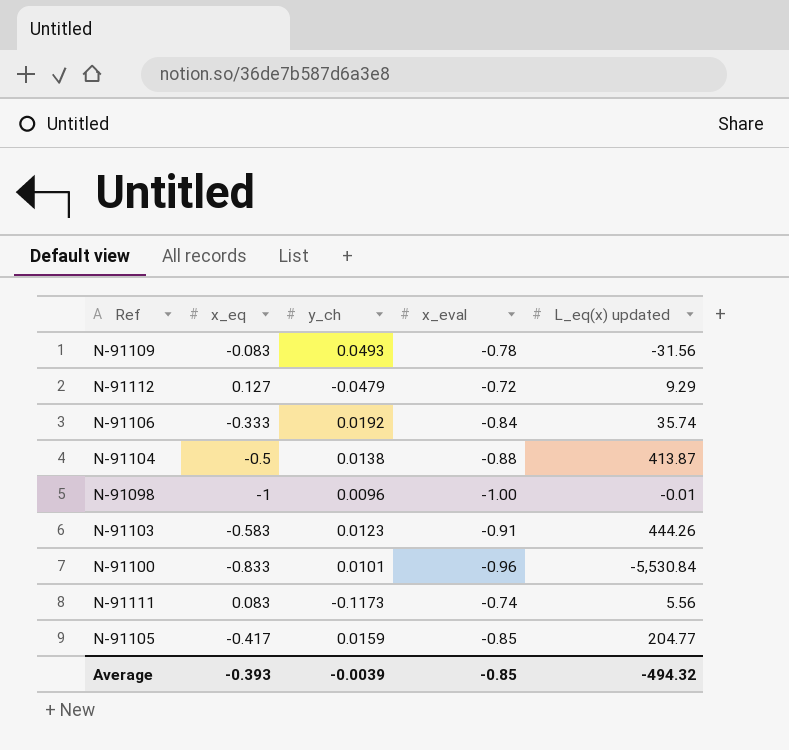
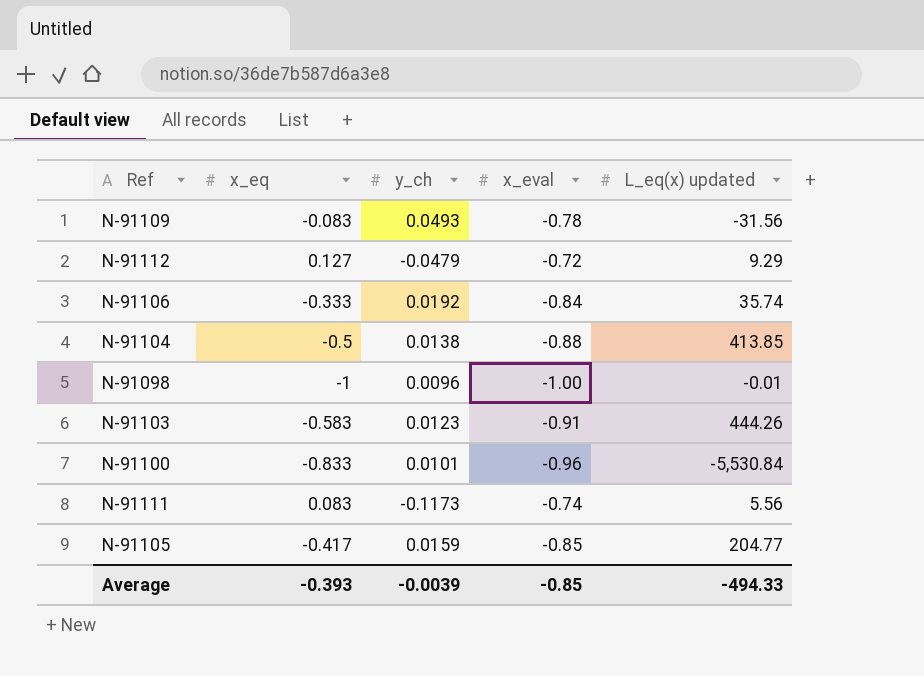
N-91104 | L_eq(x) updated: 413.87 -> 413.85
Average | L_eq(x) updated: -494.32 -> -494.33

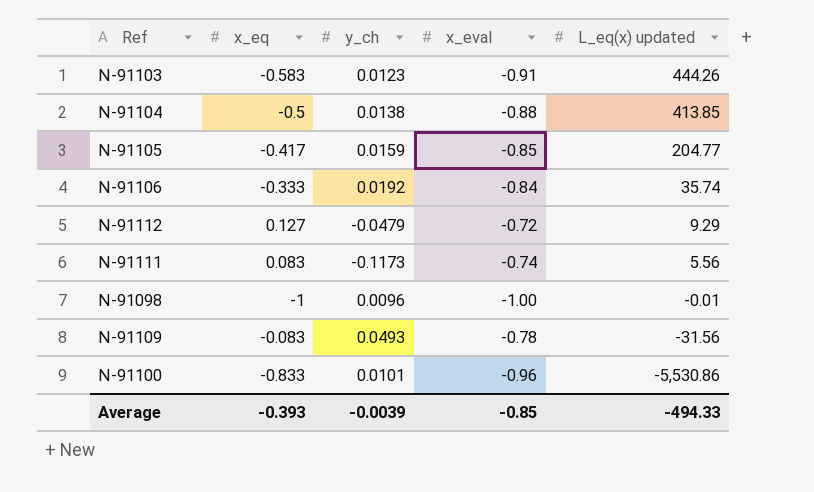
row order: none -> L_eq(x) updated descending
N-91100 | L_eq(x) updated: -5,530.84 -> -5,530.86

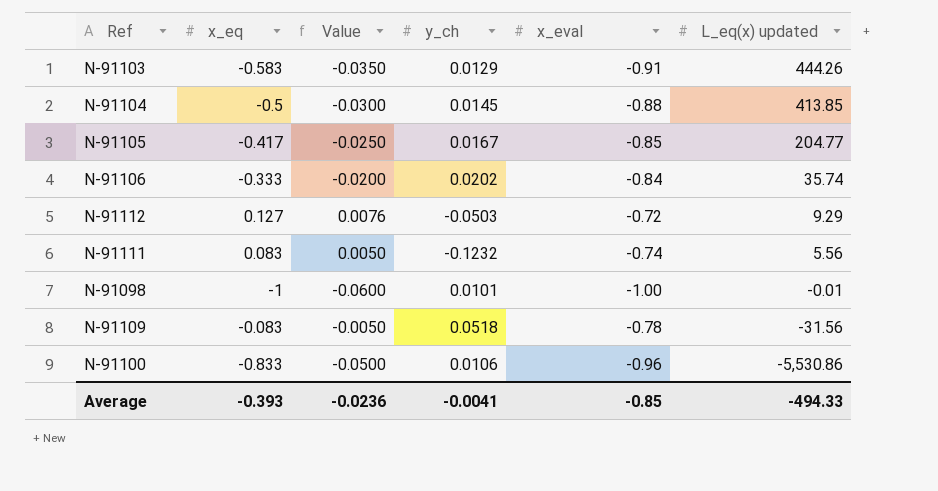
column Value | formula: none -> [x_eq] * 0.06
N-91103 | y_ch: 0.0123 -> 0.0129
N-91104 | y_ch: 0.0138 -> 0.0145
N-91105 | y_ch: 0.0159 -> 0.0167
N-91106 | y_ch: 0.0192 -> 0.0202
N-91112 | y_ch: -0.0479 -> -0.0503
N-91111 | y_ch: -0.1173 -> -0.1232
N-91098 | y_ch: 0.0096 -> 0.0101
N-91109 | y_ch: 0.0493 -> 0.0518
N-91100 | y_ch: 0.0101 -> 0.0106
Average | y_ch: -0.0039 -> -0.0041

